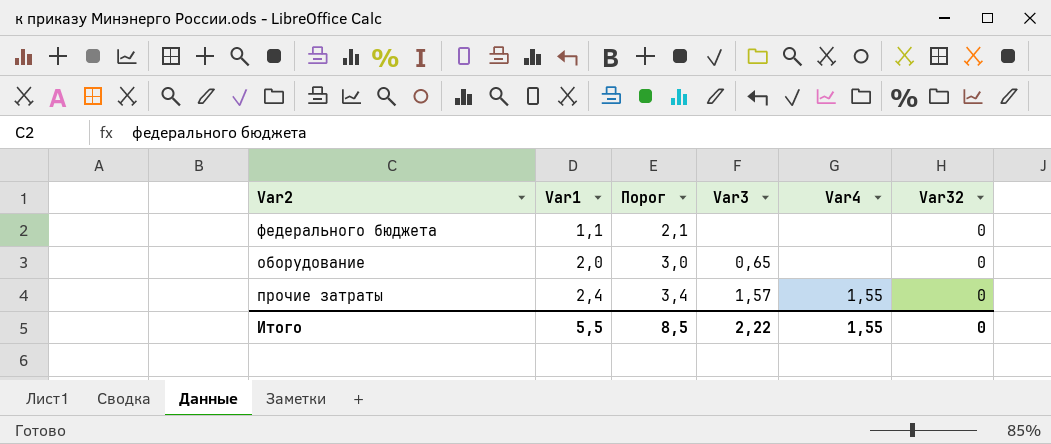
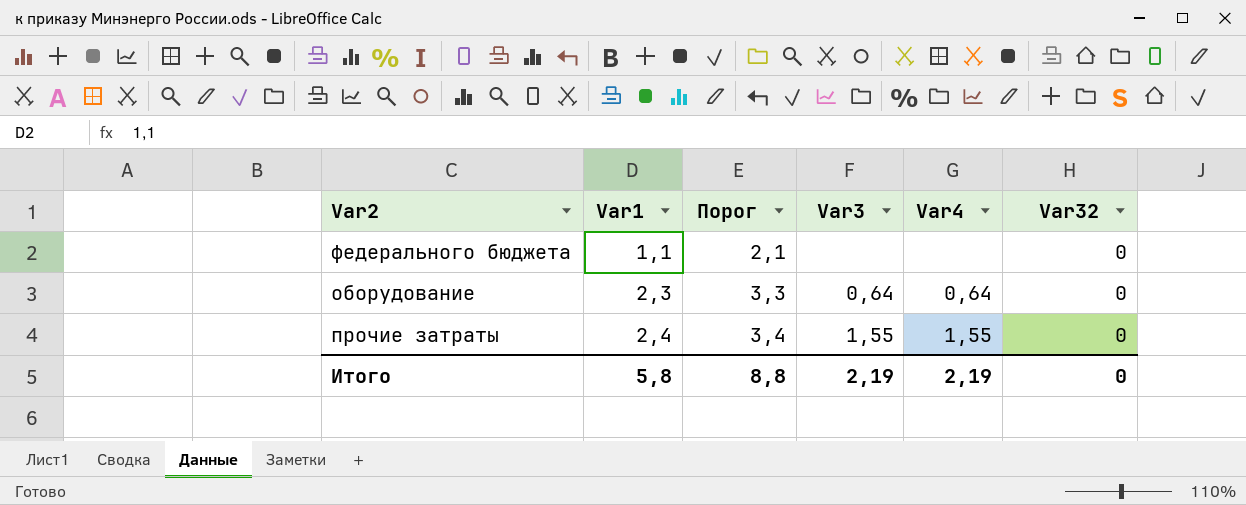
оборудование | Var1: 2,0 -> 2,3
оборудование | Порог: 3,0 -> 3,3
оборудование | Var3: 0,65 -> 0,64
оборудование | Var4: none -> 0,64
прочие затраты | Var3: 1,57 -> 1,55
Итого | Var1: 5,5 -> 5,8
Итого | Порог: 8,5 -> 8,8
Итого | Var3: 2,22 -> 2,19
Итого | Var4: 1,55 -> 2,19

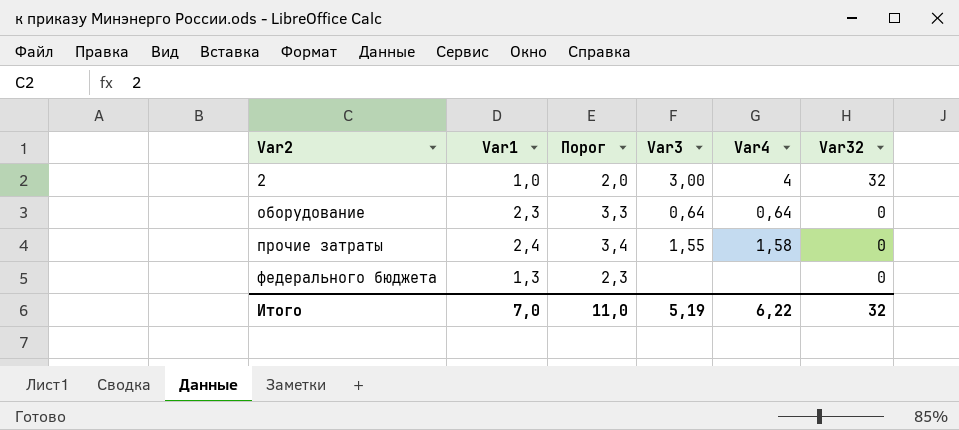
row order: Var1 ascending -> Var2 ascending
row 2: none -> 1,0 | 2,0 | 3,00 | 4 | 32
прочие затраты | Var4: 1,55 -> 1,58
федерального бюджета | Var1: 1,1 -> 1,3
федерального бюджета | Порог: 2,1 -> 2,3
Итого | Var1: 5,8 -> 7,0
Итого | Порог: 8,8 -> 11,0
Итого | Var3: 2,19 -> 5,19
Итого | Var4: 2,19 -> 6,22
Итого | Var32: 0 -> 32

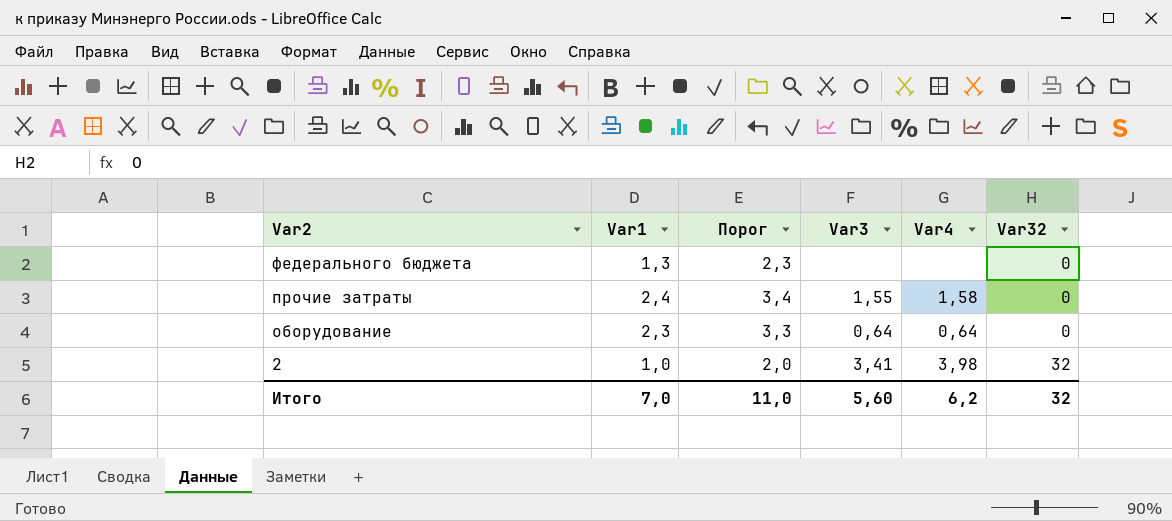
row order: Var2 ascending -> Var2 descending
2 | Var3: 3,00 -> 3,41
2 | Var4: 4 -> 3,98
Итого | Var3: 5,19 -> 5,60
Итого | Var4: 6,22 -> 6,2

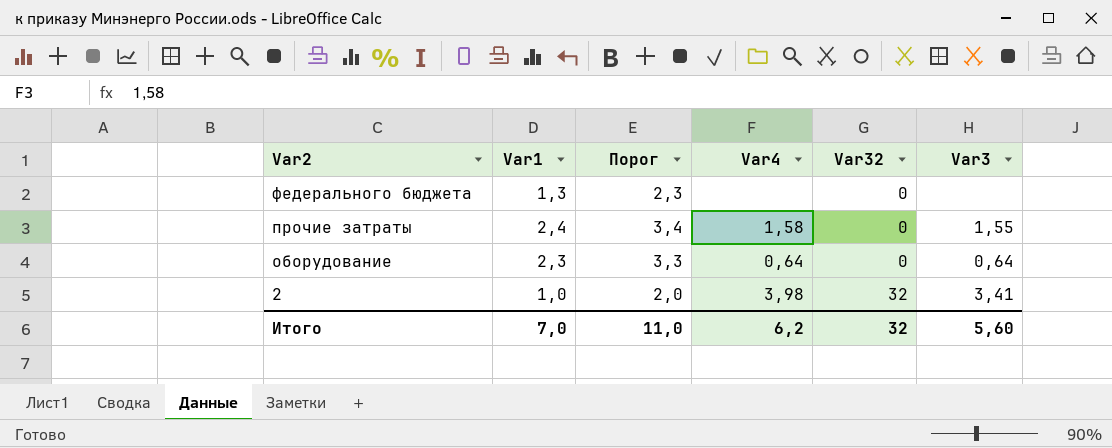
column Var3 | position: 4 -> 6

